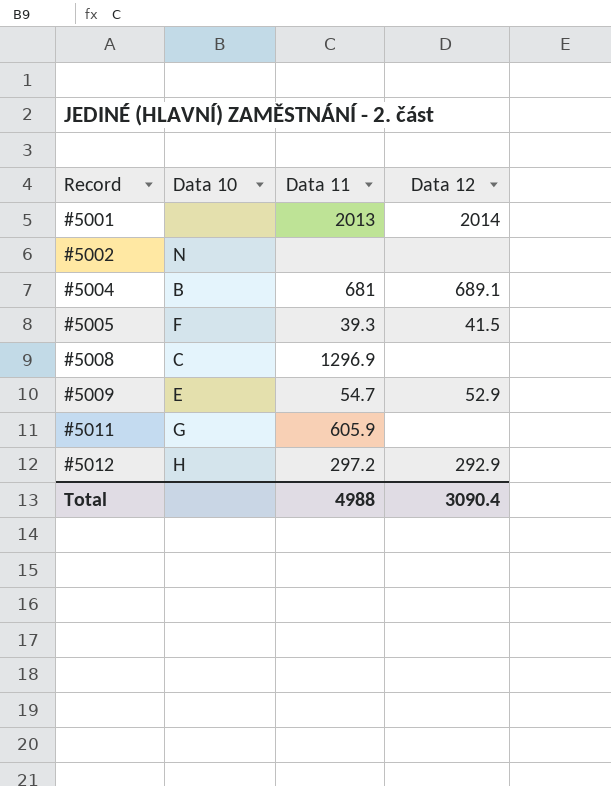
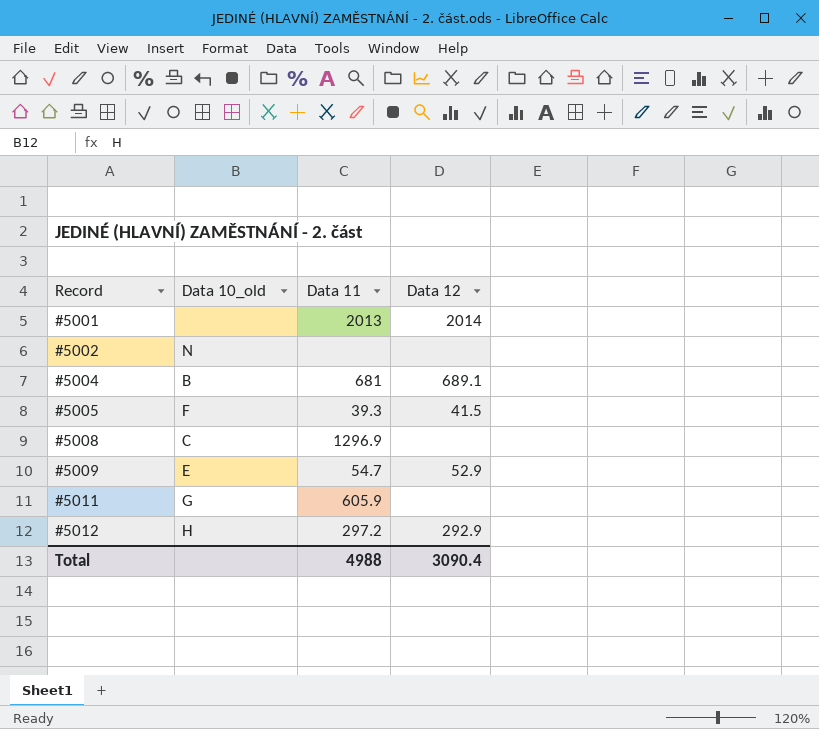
column name: Data 10 -> Data 10_old

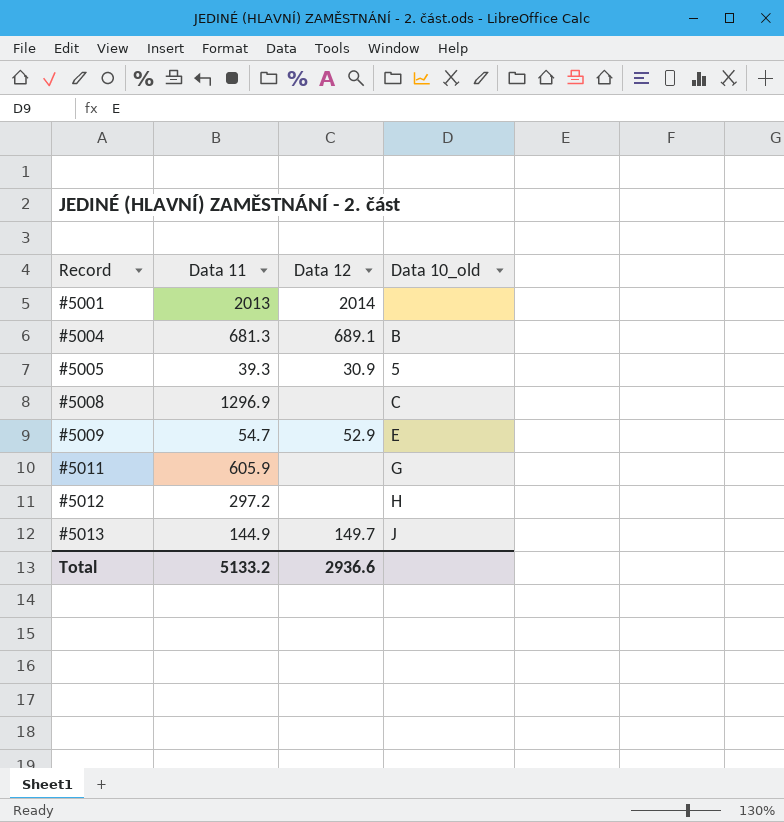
column Data 10_old | position: 2 -> 4
row #5002: N | none | none -> none
#5004 | Data 11: 681 -> 681.3
#5005 | Data 12: 41.5 -> 30.9
#5005 | Data 10_old: F -> 5
#5012 | Data 12: 292.9 -> none
row #5013: none -> 144.9 | 149.7 | J
Total | Data 11: 4988 -> 5133.2
Total | Data 12: 3090.4 -> 2936.6

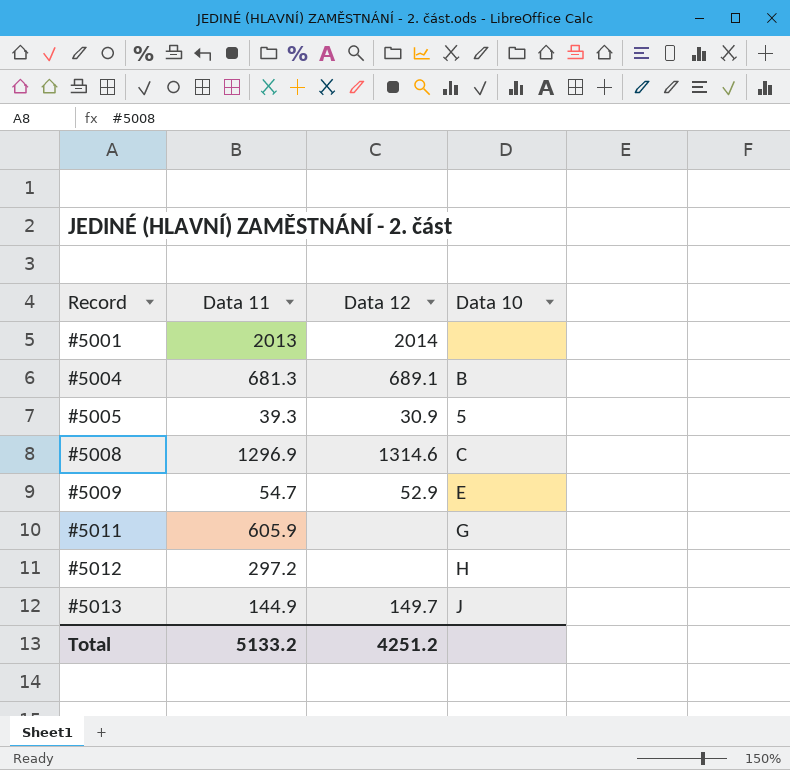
column name: Data 10_old -> Data 10
#5008 | Data 12: none -> 1314.6
Total | Data 12: 2936.6 -> 4251.2

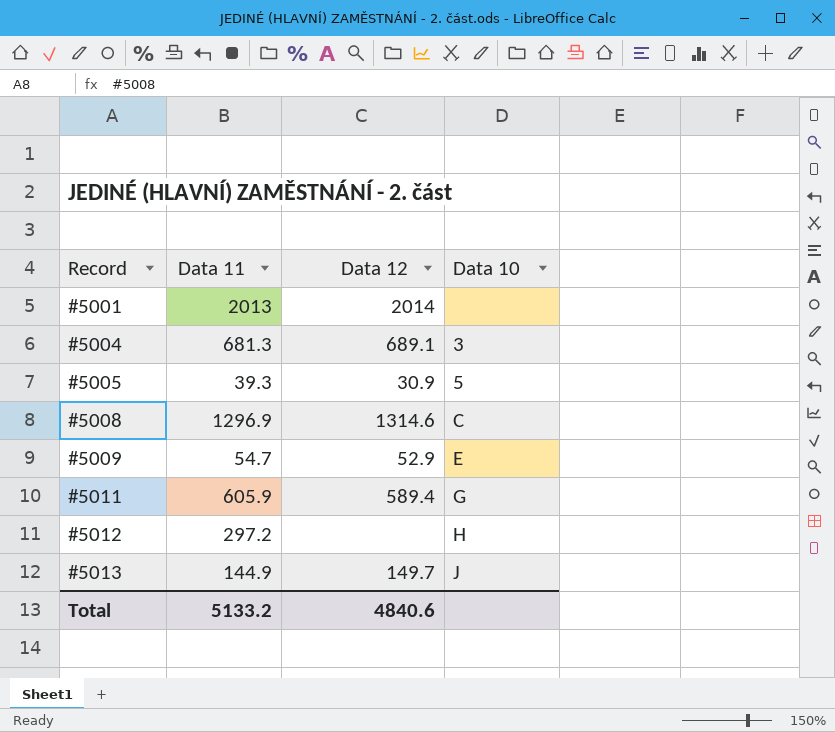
#5004 | Data 10: B -> 3
#5011 | Data 12: none -> 589.4
Total | Data 12: 4251.2 -> 4840.6

